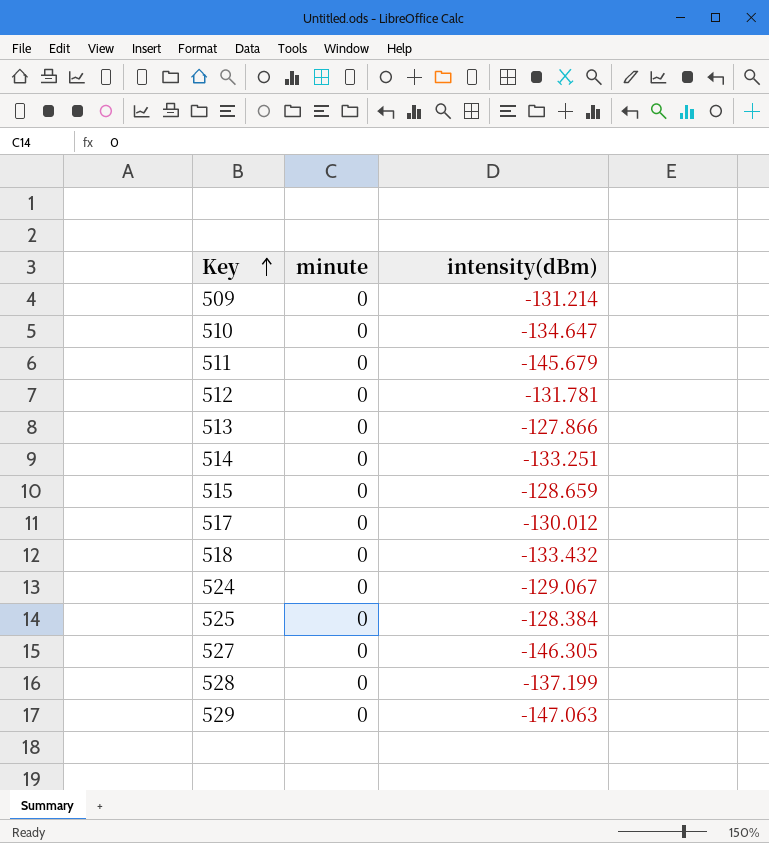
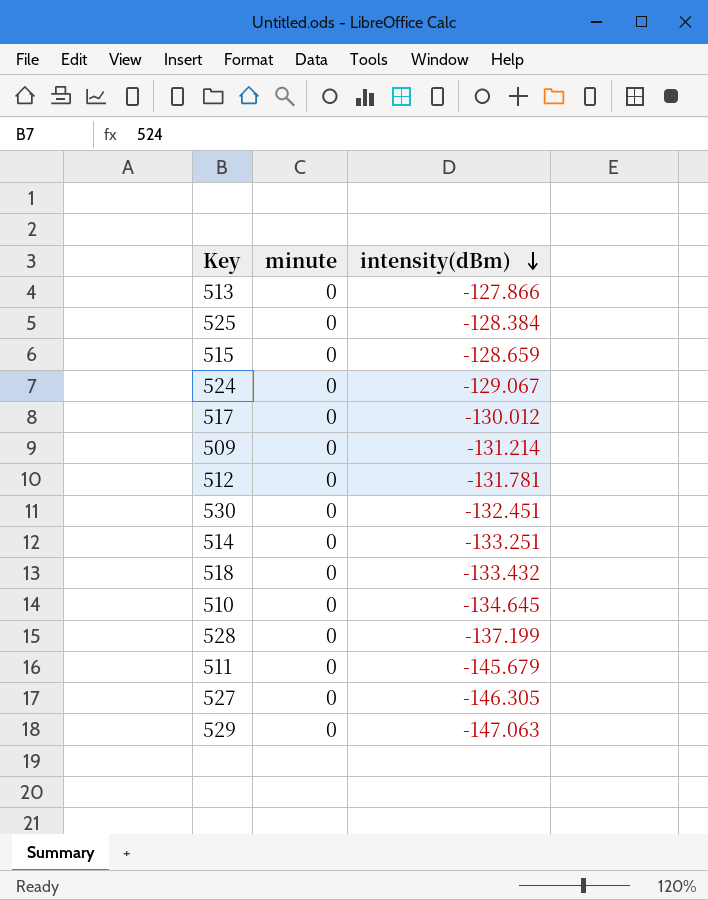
row order: Key ascending -> intensity(dBm) descending
row 530: none -> 0 | -132.451
510 | intensity(dBm): -134.647 -> -134.645

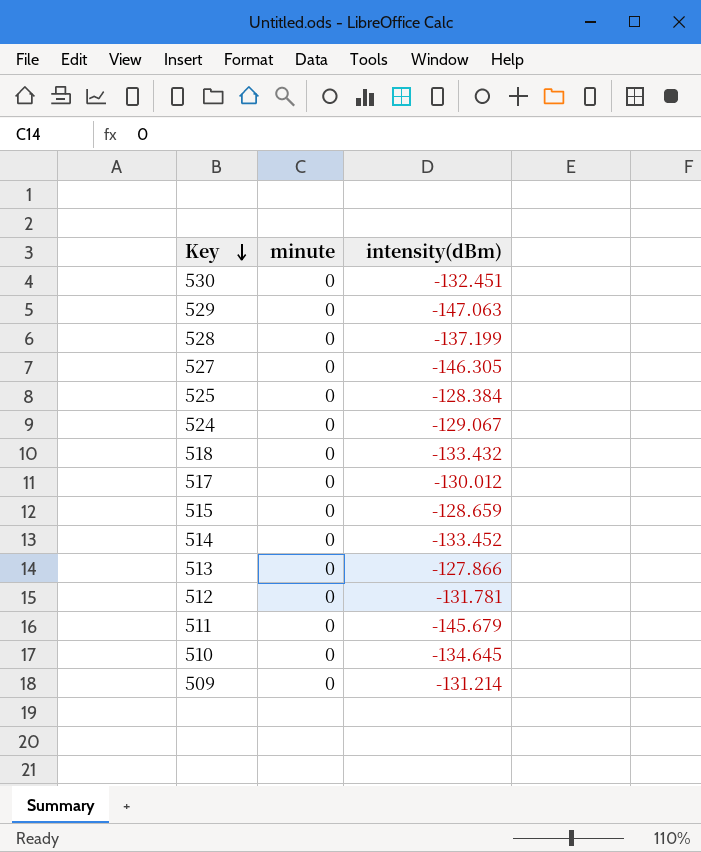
row order: intensity(dBm) descending -> Key descending
514 | intensity(dBm): -133.251 -> -133.452

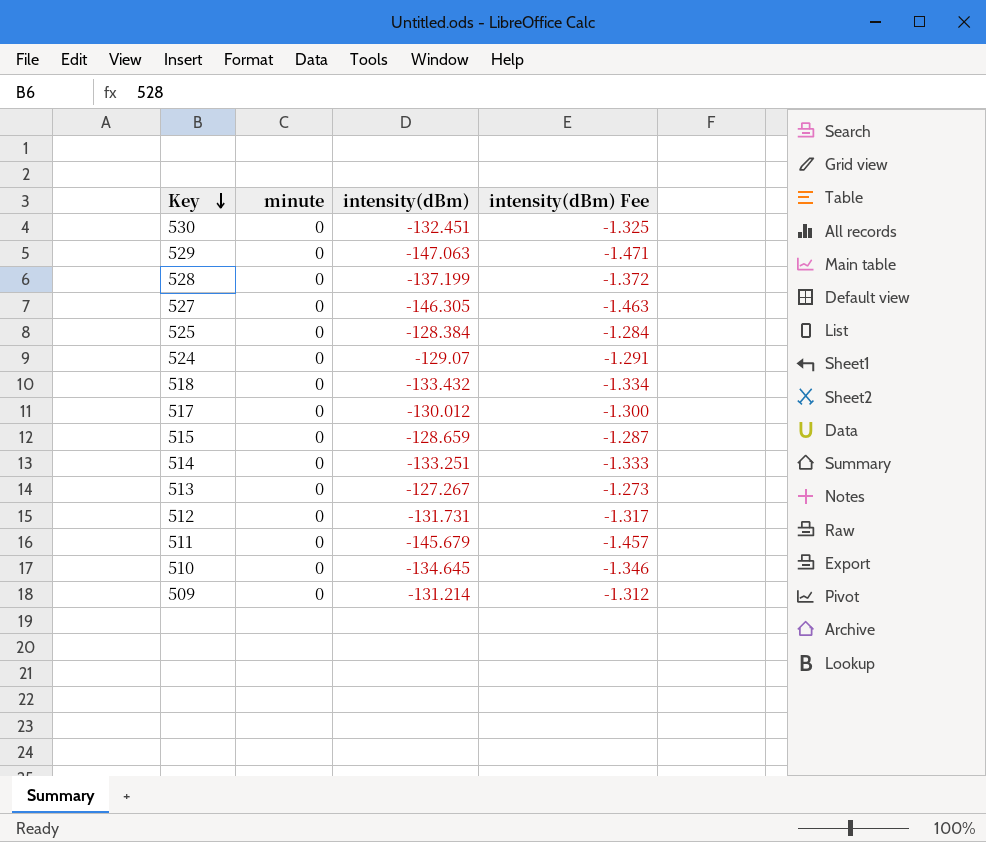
column intensity(dBm) Fee | formula: none -> [intensity(dBm)] * 0.01
524 | intensity(dBm): -129.067 -> -129.07
514 | intensity(dBm): -133.452 -> -133.251
513 | intensity(dBm): -127.866 -> -127.267
512 | intensity(dBm): -131.781 -> -131.731

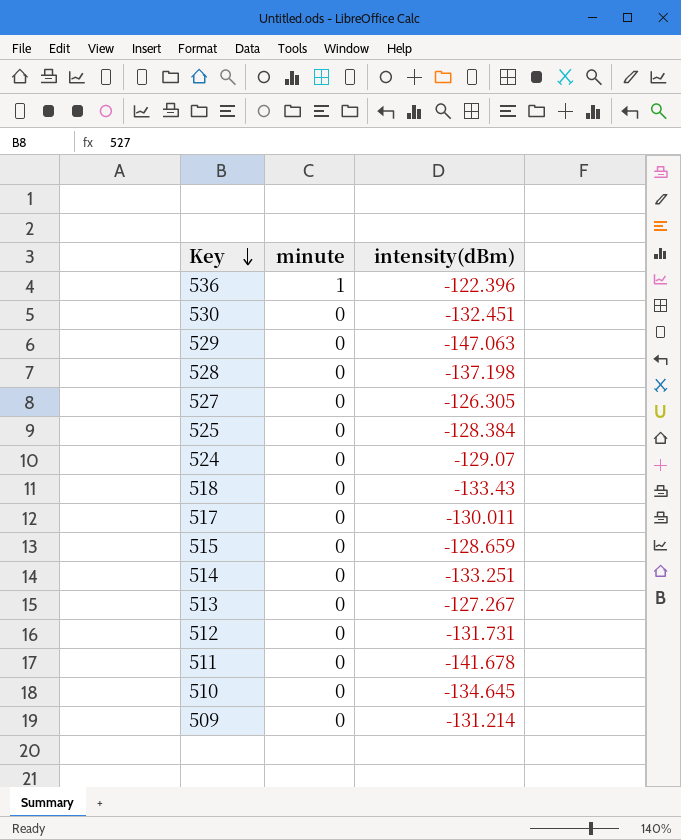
column intensity(dBm) Fee | formula: [intensity(dBm)] * 0.01 -> none
row 536: none -> 1 | -122.396
528 | intensity(dBm): -137.199 -> -137.198
527 | intensity(dBm): -146.305 -> -126.305
518 | intensity(dBm): -133.432 -> -133.43
517 | intensity(dBm): -130.012 -> -130.011
511 | intensity(dBm): -145.679 -> -141.678

